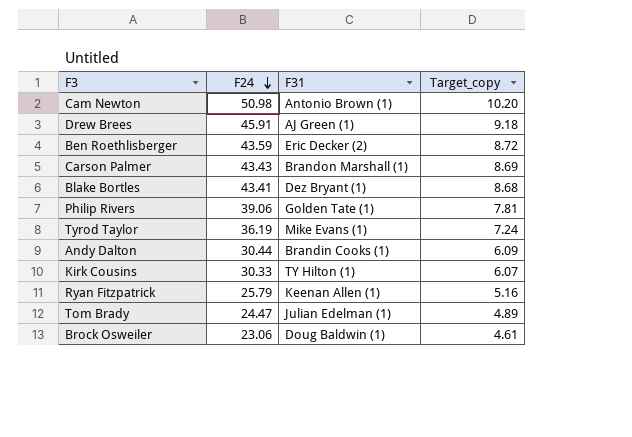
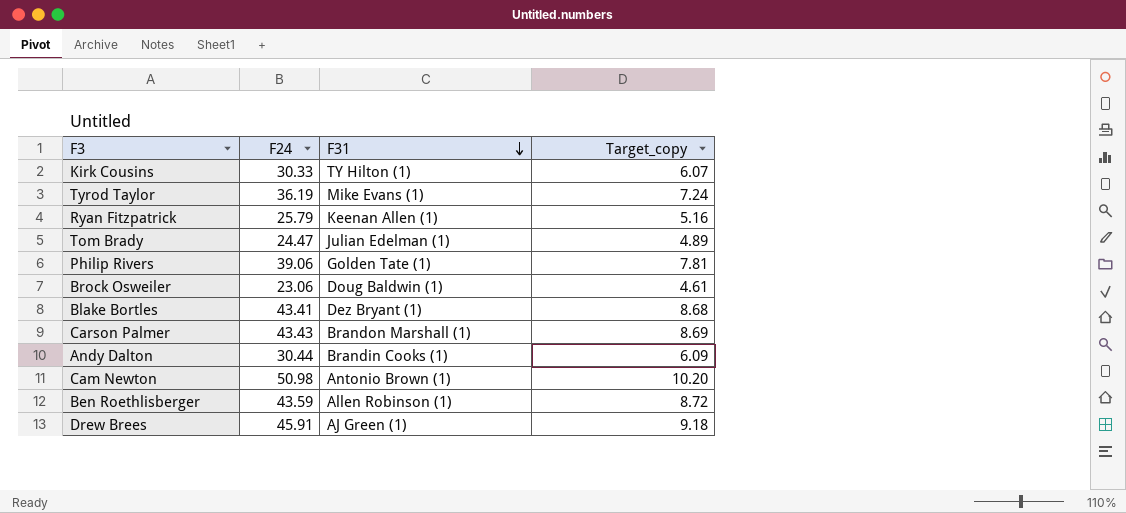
row order: F24 descending -> F31 descending
Ben Roethlisberger | F31: Eric Decker (2) -> Allen Robinson (1)

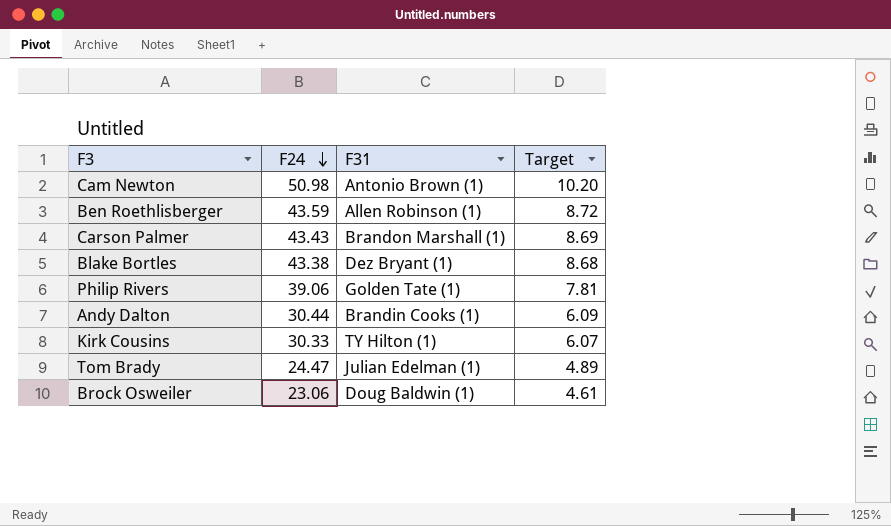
row order: F31 descending -> F24 descending
column name: Target_copy -> Target
row Tyrod Taylor: 36.19 | Mike Evans (1) | 7.24 -> none
row Ryan Fitzpatrick: 25.79 | Keenan Allen (1) | 5.16 -> none
row Drew Brees: 45.91 | AJ Green (1) | 9.18 -> none
Blake Bortles | F24: 43.41 -> 43.38

